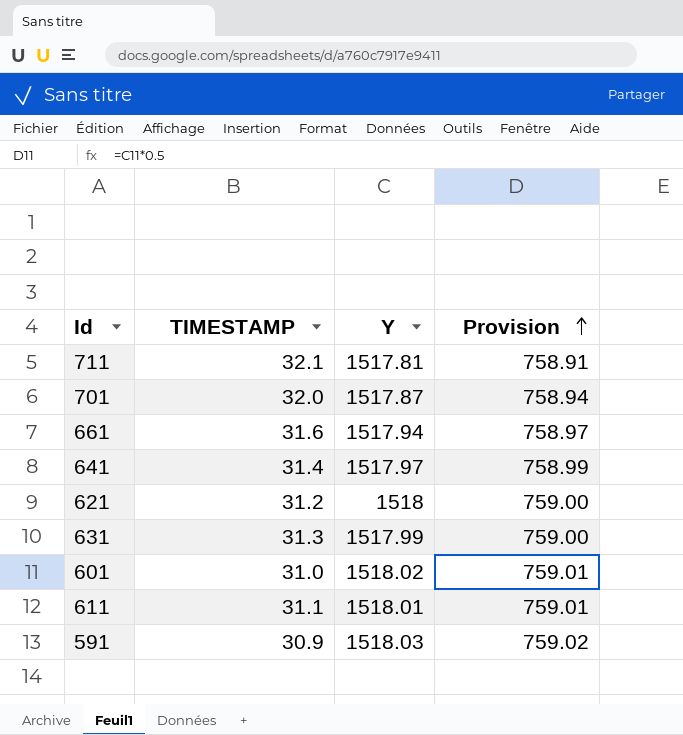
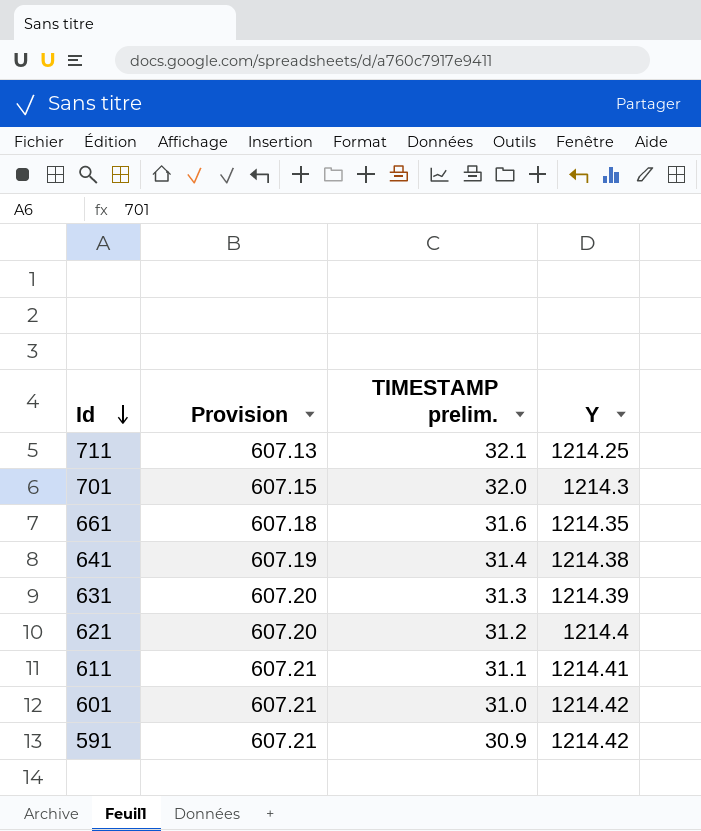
row order: Provision ascending -> Id descending
column Provision | position: 4 -> 2
column name: TIMESTAMP -> TIMESTAMP prelim.
711 | Provision: 758.91 -> 607.13
711 | Y: 1517.81 -> 1214.25
701 | Provision: 758.94 -> 607.15
701 | Y: 1517.87 -> 1214.3
661 | Provision: 758.97 -> 607.18
661 | Y: 1517.94 -> 1214.35
641 | Provision: 758.99 -> 607.19
641 | Y: 1517.97 -> 1214.38
631 | Provision: 759.00 -> 607.20
631 | Y: 1517.99 -> 1214.39
621 | Provision: 759.00 -> 607.20
621 | Y: 1518 -> 1214.4
611 | Provision: 759.01 -> 607.21
611 | Y: 1518.01 -> 1214.41
601 | Provision: 759.01 -> 607.21
601 | Y: 1518.02 -> 1214.42
591 | Provision: 759.02 -> 607.21
591 | Y: 1518.03 -> 1214.42

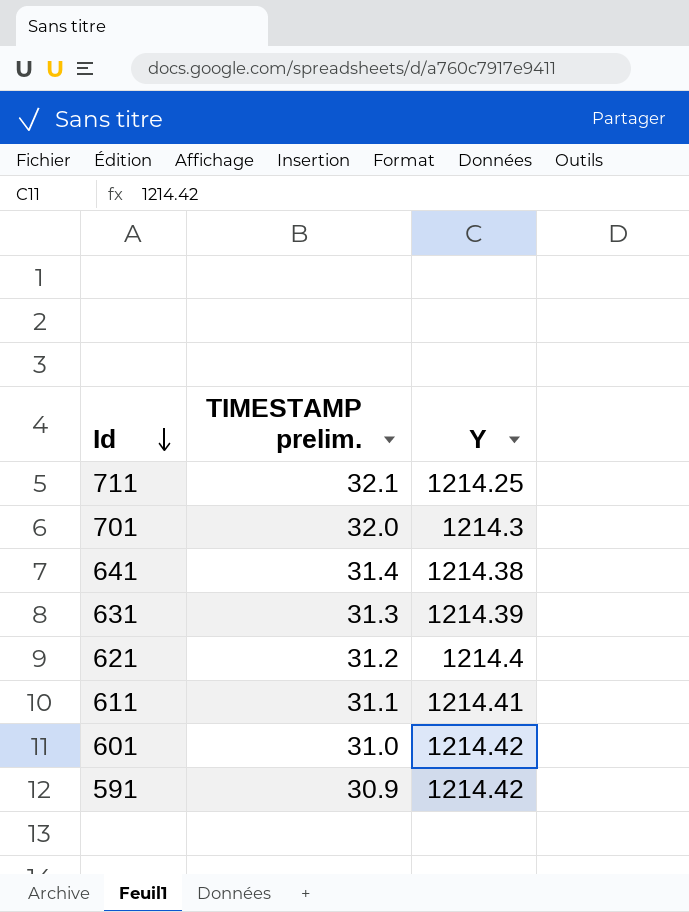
column Provision | formula: [Y] * 0.5 -> none
row 661: 607.18 | 31.6 | 1214.35 -> none

